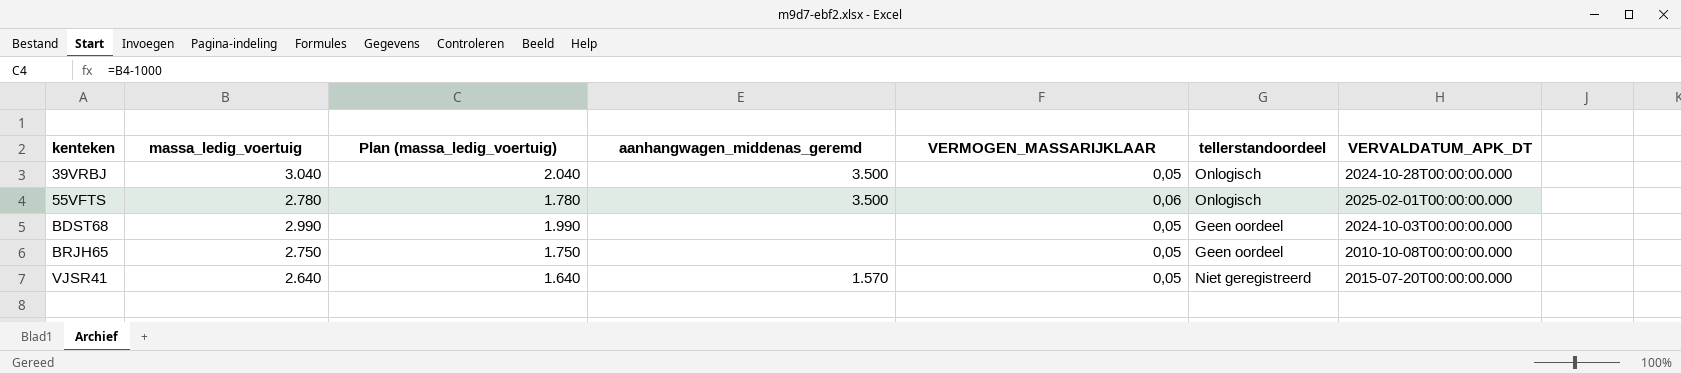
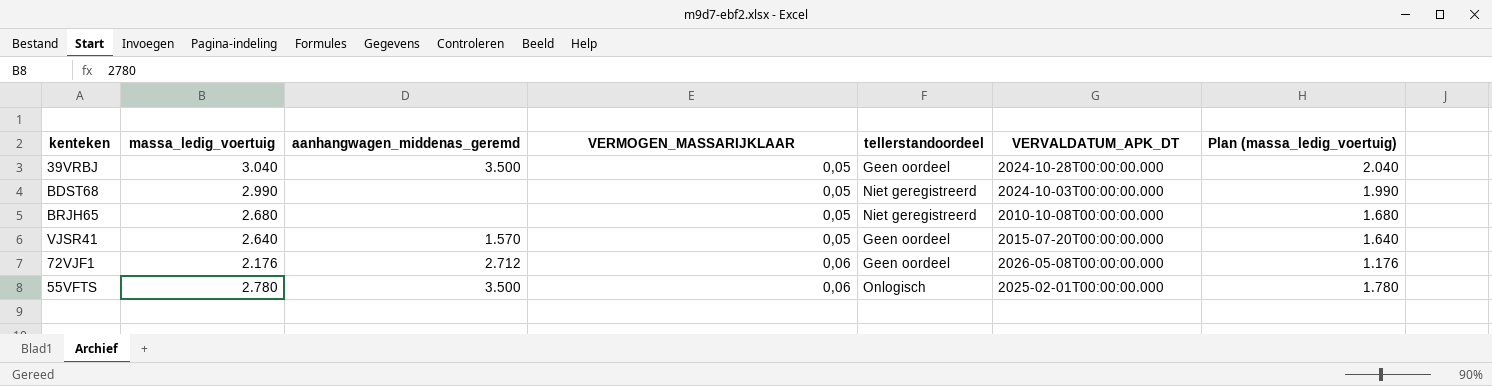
row order: kenteken ascending -> VERMOGEN_MASSARIJKLAAR ascending
column Plan (massa_ledig_voertuig) | position: 3 -> 7
39VRBJ | tellerstandoordeel: Onlogisch -> Geen oordeel
BDST68 | tellerstandoordeel: Geen oordeel -> Niet geregistreerd
BRJH65 | massa_ledig_voertuig: 2.750 -> 2.680
BRJH65 | tellerstandoordeel: Geen oordeel -> Niet geregistreerd
BRJH65 | Plan (massa_ledig_voertuig): 1.750 -> 1.680
VJSR41 | tellerstandoordeel: Niet geregistreerd -> Geen oordeel
row 72VJF1: none -> 2.176 | 2.712 | 0,06 | Geen oordeel | 2026-05-08T00:00:00.000 | 1.176

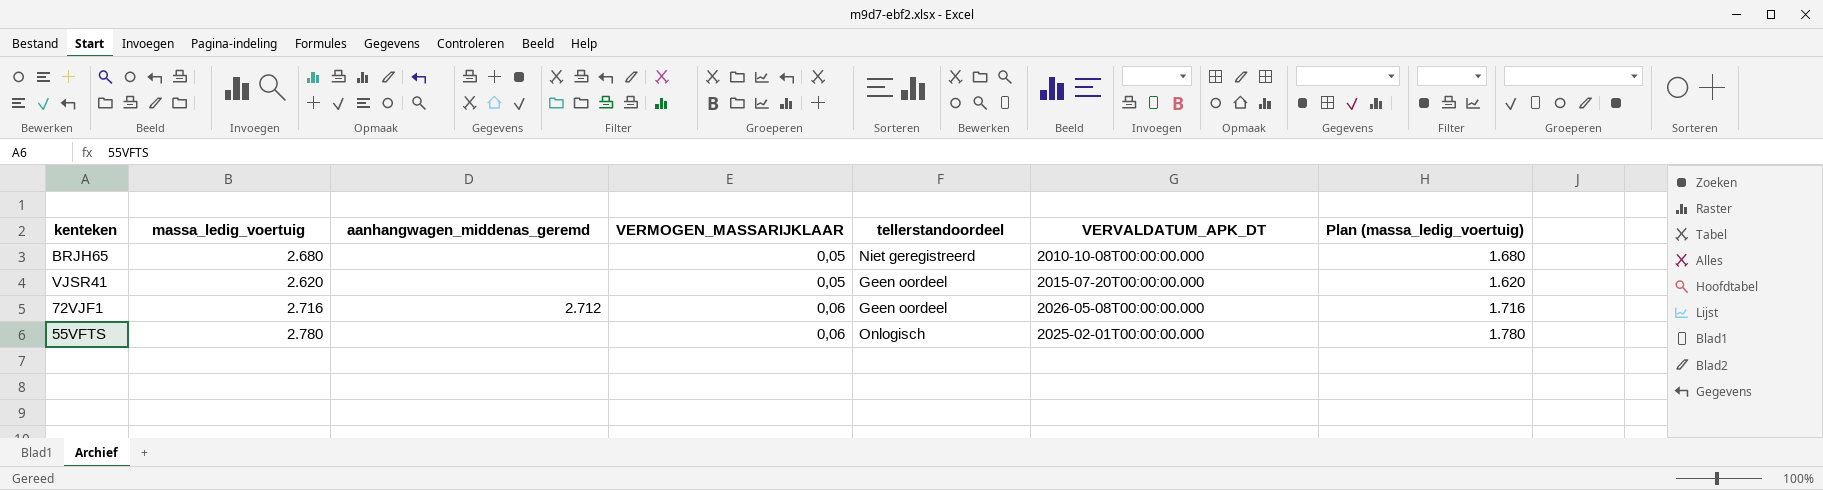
row 39VRBJ: 3.040 | 3.500 | 0,05 | Geen oordeel | 2024-10-28T00:00:00.000 | 2.040 -> none
row BDST68: 2.990 | none | 0,05 | Niet geregistreerd | 2024-10-03T00:00:00.000 | 1.990 -> none
VJSR41 | massa_ledig_voertuig: 2.640 -> 2.620
VJSR41 | aanhangwagen_middenas_geremd: 1.570 -> none
VJSR41 | Plan (massa_ledig_voertuig): 1.640 -> 1.620
72VJF1 | massa_ledig_voertuig: 2.176 -> 2.716
72VJF1 | Plan (massa_ledig_voertuig): 1.176 -> 1.716
55VFTS | aanhangwagen_middenas_geremd: 3.500 -> none

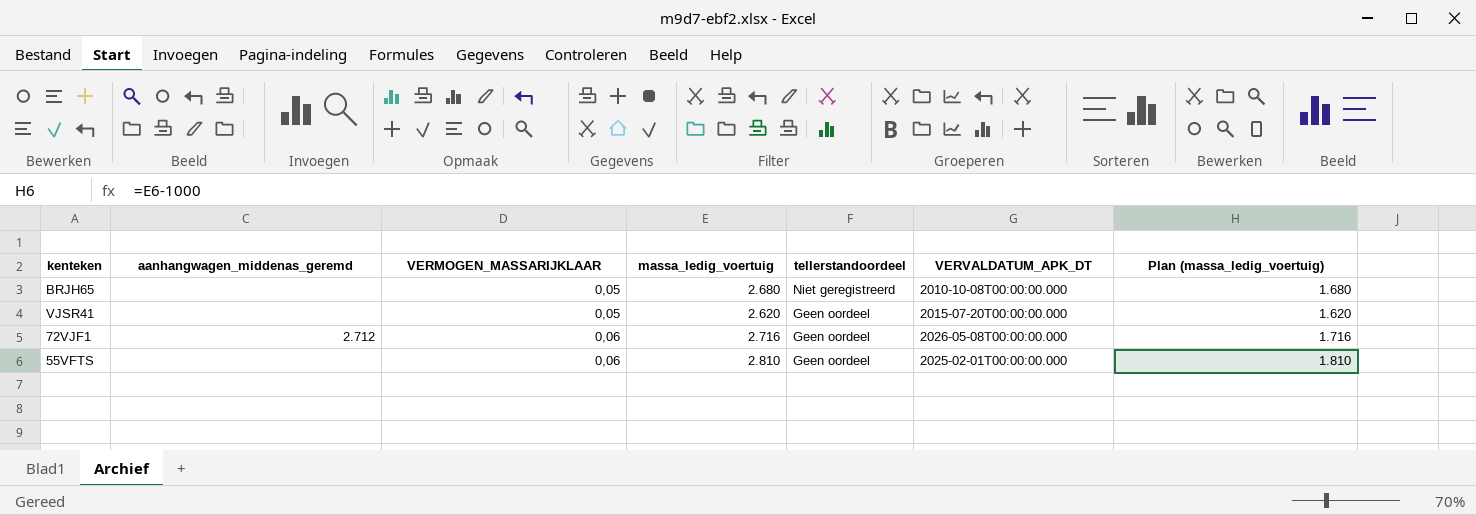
column massa_ledig_voertuig | position: 2 -> 4
55VFTS | massa_ledig_voertuig: 2.780 -> 2.810
55VFTS | tellerstandoordeel: Onlogisch -> Geen oordeel
55VFTS | Plan (massa_ledig_voertuig): 1.780 -> 1.810

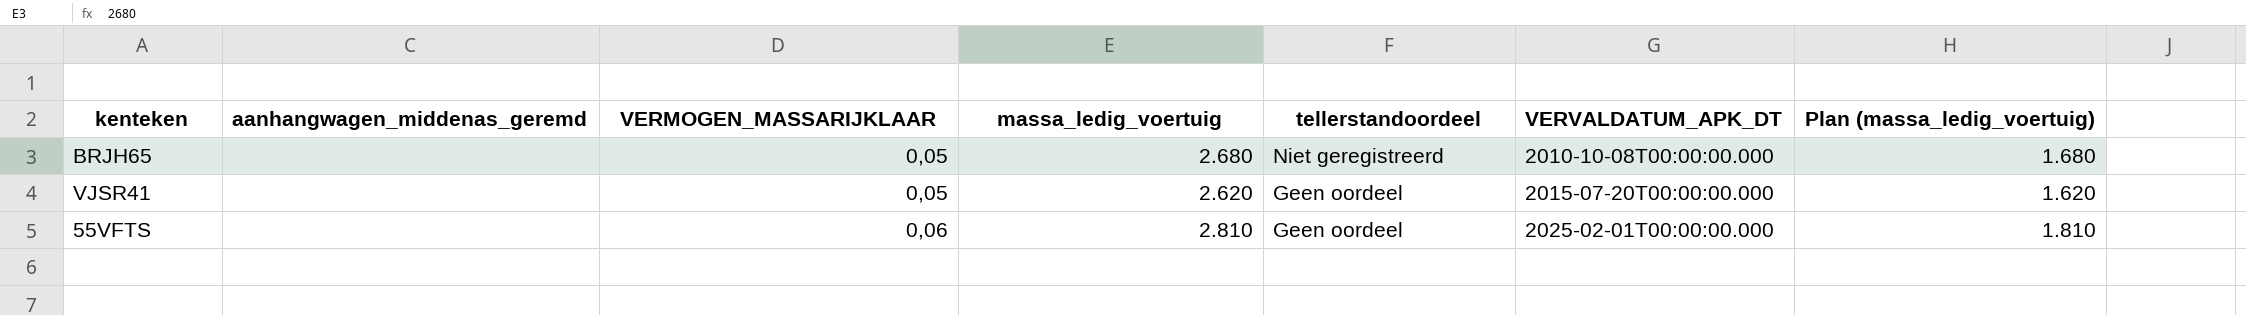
row 72VJF1: 2.712 | 0,06 | 2.716 | Geen oordeel | 2026-05-08T00:00:00.000 | 1.716 -> none

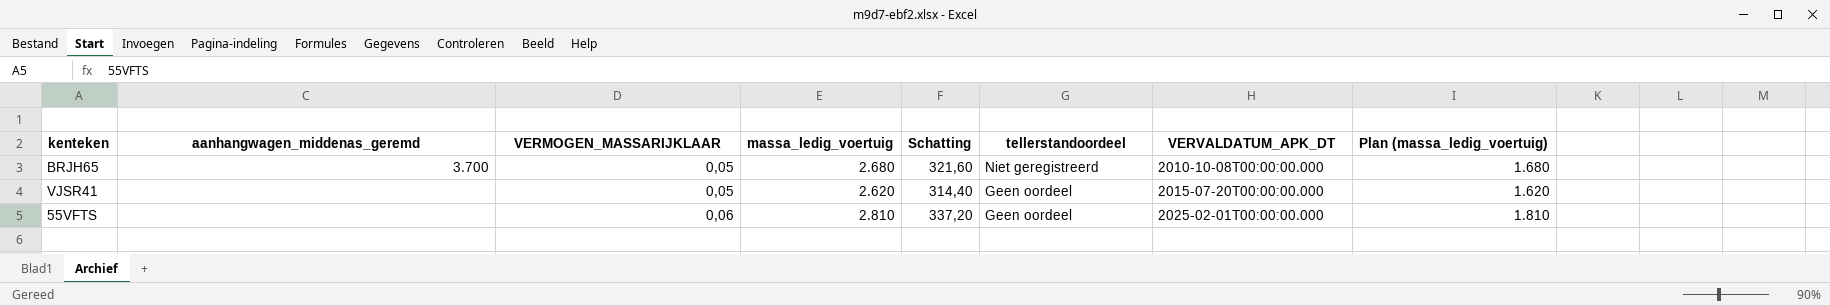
column Schatting | formula: none -> [massa_ledig_voertuig] * 0,12
BRJH65 | aanhangwagen_middenas_geremd: none -> 3.700

